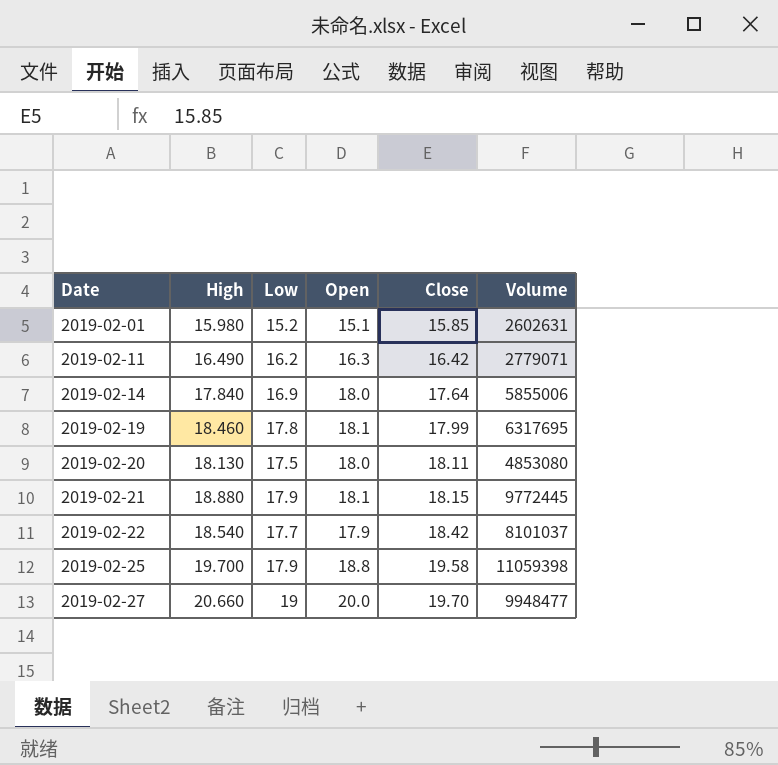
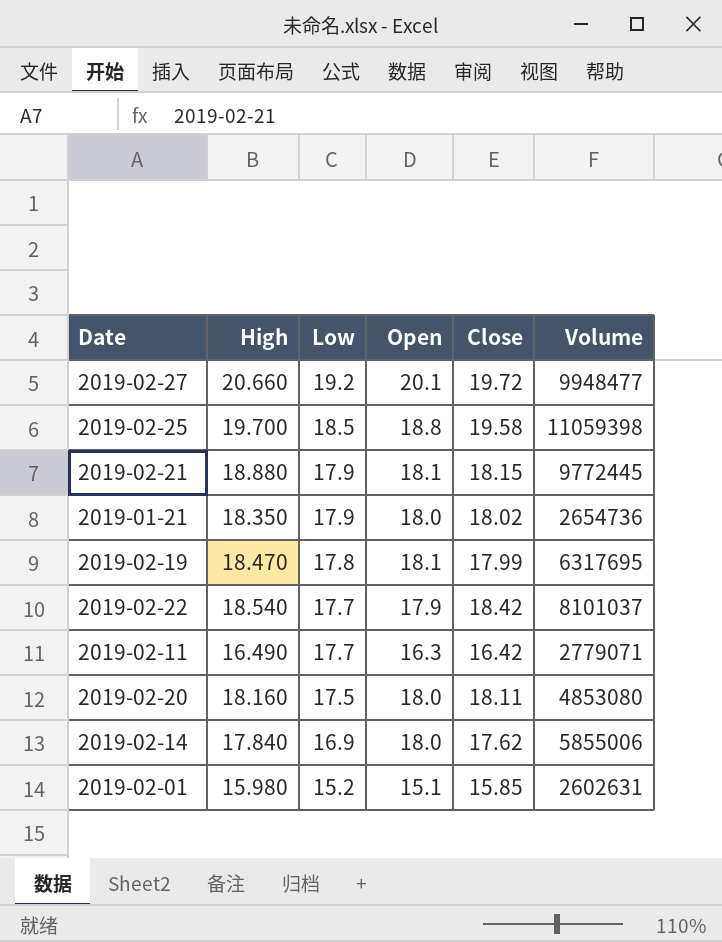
row order: Date ascending -> Low descending
2019-02-27 | Low: 19 -> 19.2
2019-02-27 | Open: 20.0 -> 20.1
2019-02-27 | Close: 19.70 -> 19.72
2019-02-25 | Low: 17.9 -> 18.5
row 2019-01-21: none -> 18.350 | 17.9 | 18.0 | 18.02 | 2654736
2019-02-19 | High: 18.460 -> 18.470
2019-02-11 | Low: 16.2 -> 17.7
2019-02-20 | High: 18.130 -> 18.160
2019-02-14 | Close: 17.64 -> 17.62

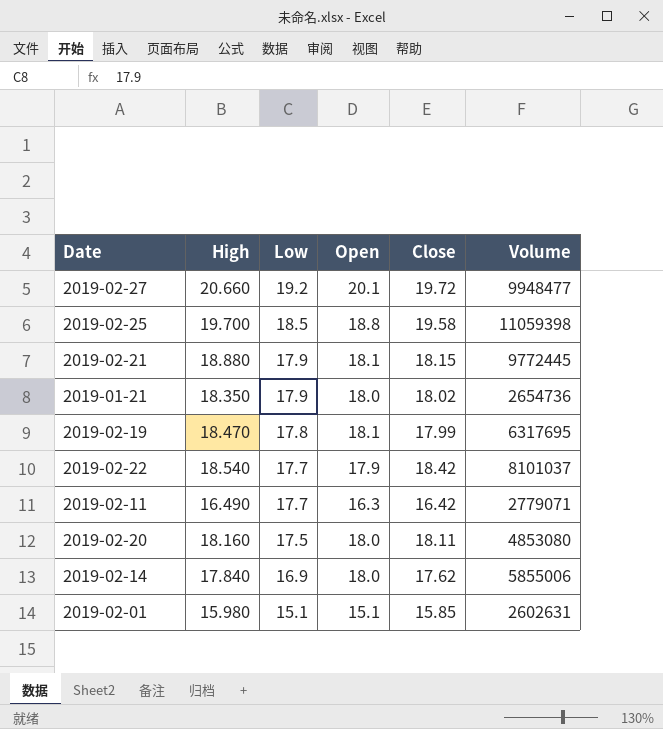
2019-02-01 | Low: 15.2 -> 15.1

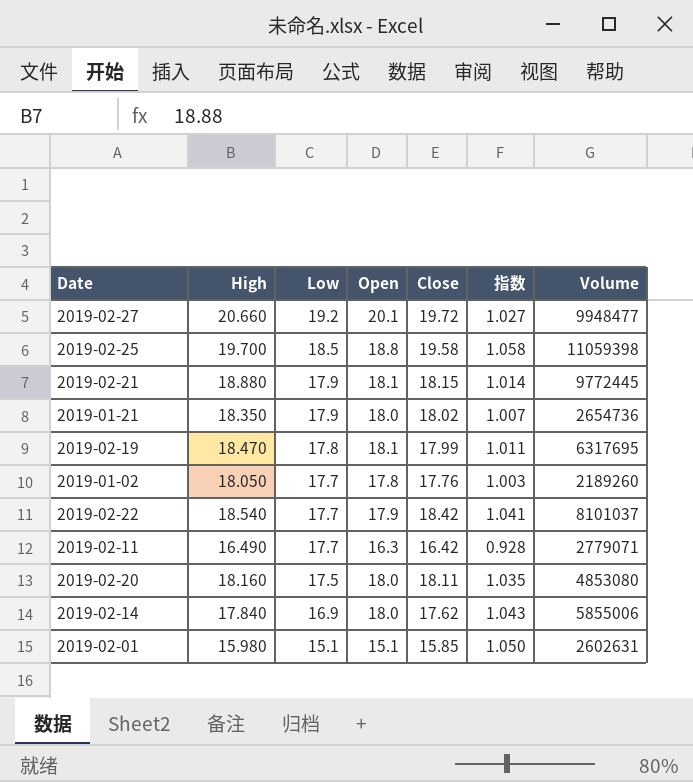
column 指数 | formula: none -> [Close] / [Low]
row 2019-01-02: none -> 18.050 | 17.7 | 17.8 | 17.76 | 1.003 | 2189260

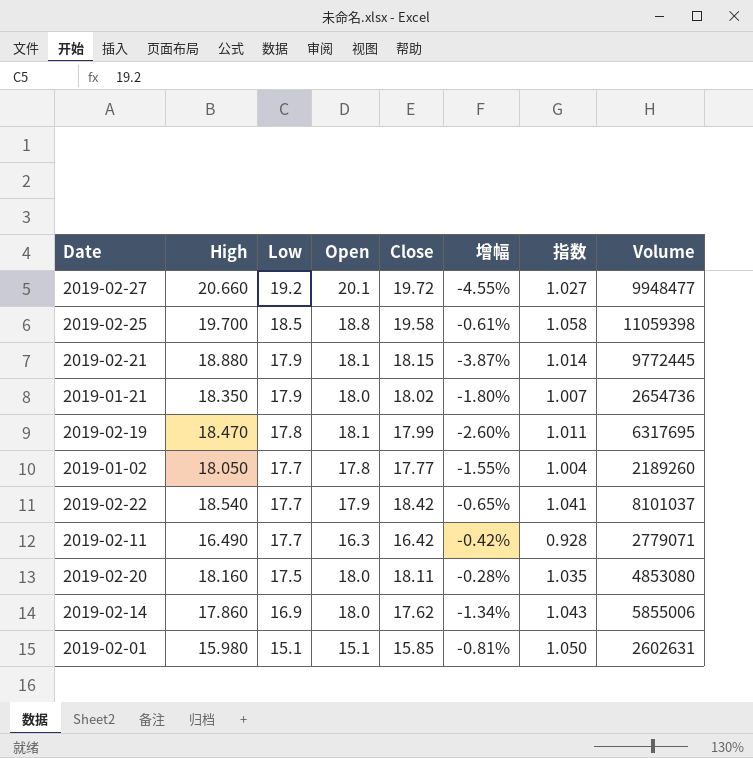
column 增幅 | formula: none -> ([Close] - [High]) / [High]
2019-01-02 | Close: 17.76 -> 17.77
2019-01-02 | 指数: 1.003 -> 1.004
2019-02-14 | High: 17.840 -> 17.860

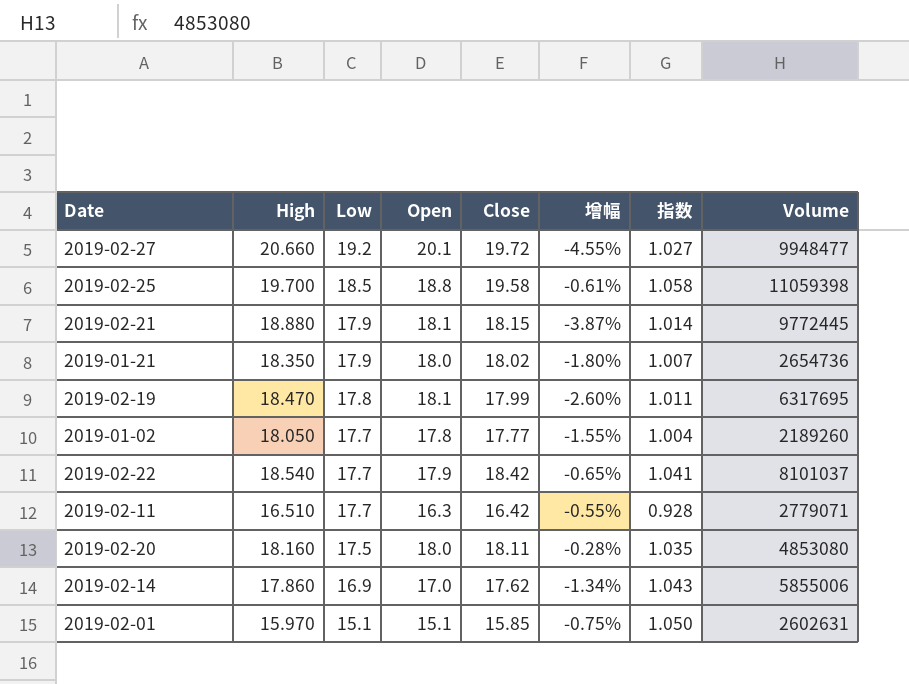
2019-02-11 | High: 16.490 -> 16.510
2019-02-11 | 增幅: -0.42% -> -0.55%
2019-02-14 | Open: 18.0 -> 17.0
2019-02-01 | High: 15.980 -> 15.970
2019-02-01 | 增幅: -0.81% -> -0.75%

